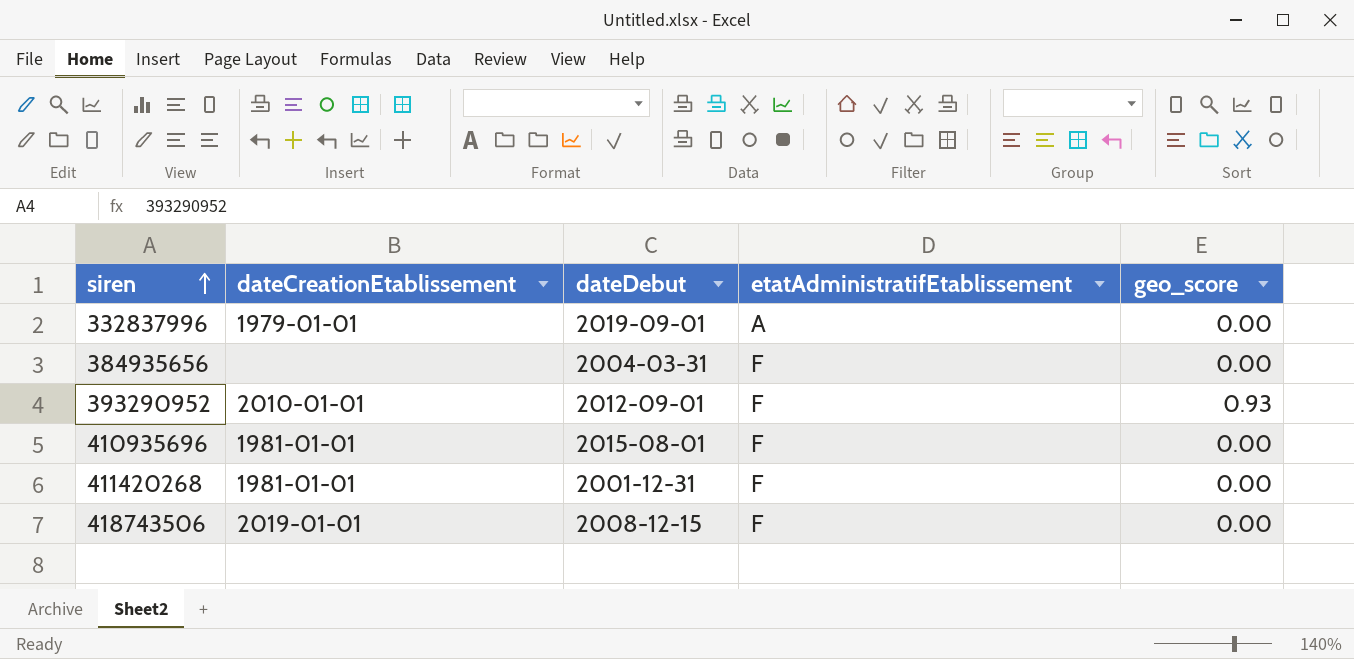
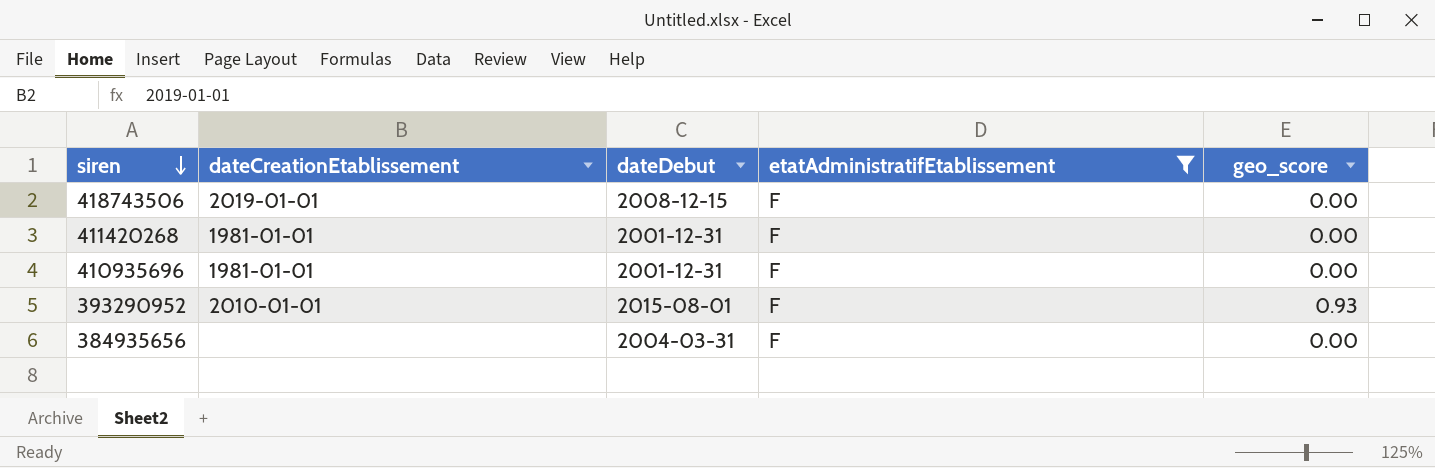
filter: none -> etatAdministratifEtablissement = F
row order: siren ascending -> siren descending
410935696 | dateDebut: 2015-08-01 -> 2001-12-31
393290952 | dateDebut: 2012-09-01 -> 2015-08-01

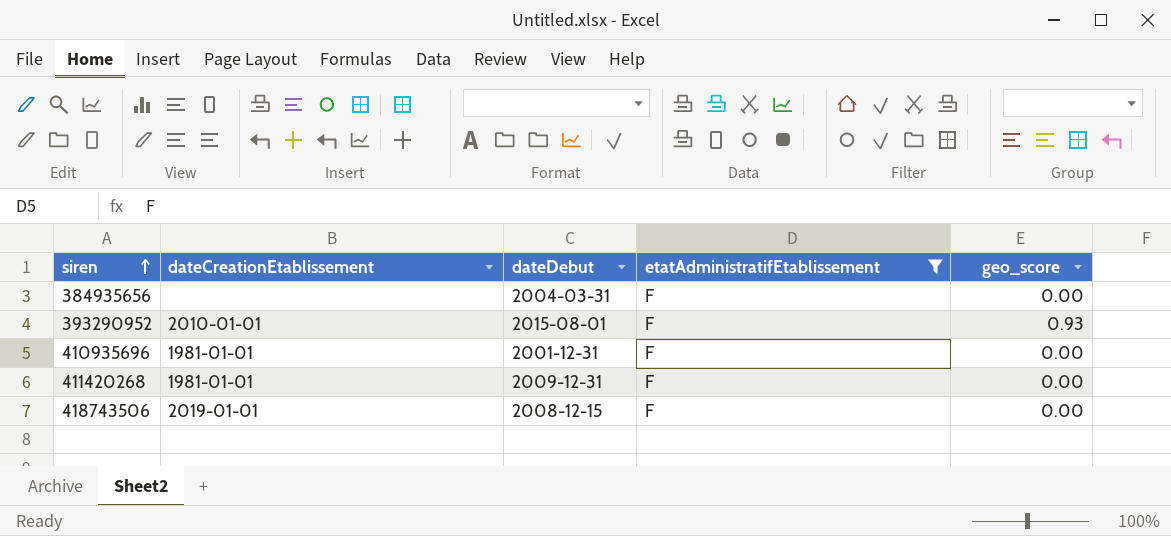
row order: siren descending -> siren ascending
411420268 | dateDebut: 2001-12-31 -> 2009-12-31

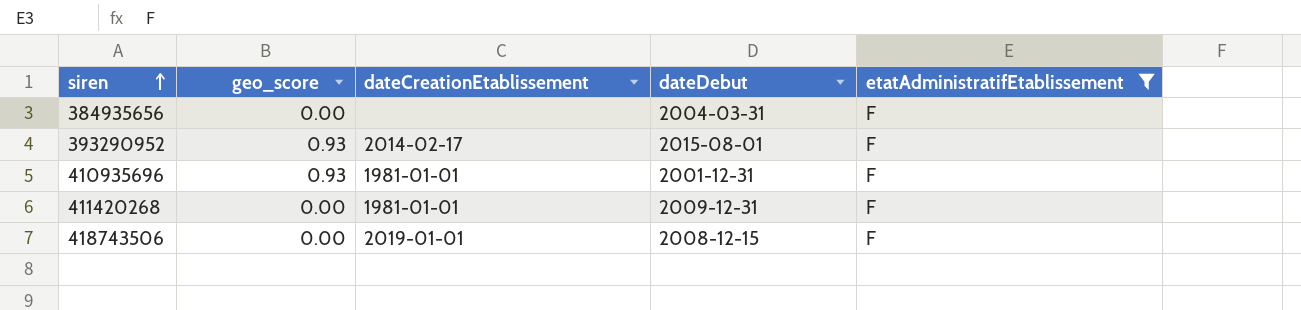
column geo_score | position: 5 -> 2
393290952 | dateCreationEtablissement: 2010-01-01 -> 2014-02-17
410935696 | geo_score: 0.00 -> 0.93

